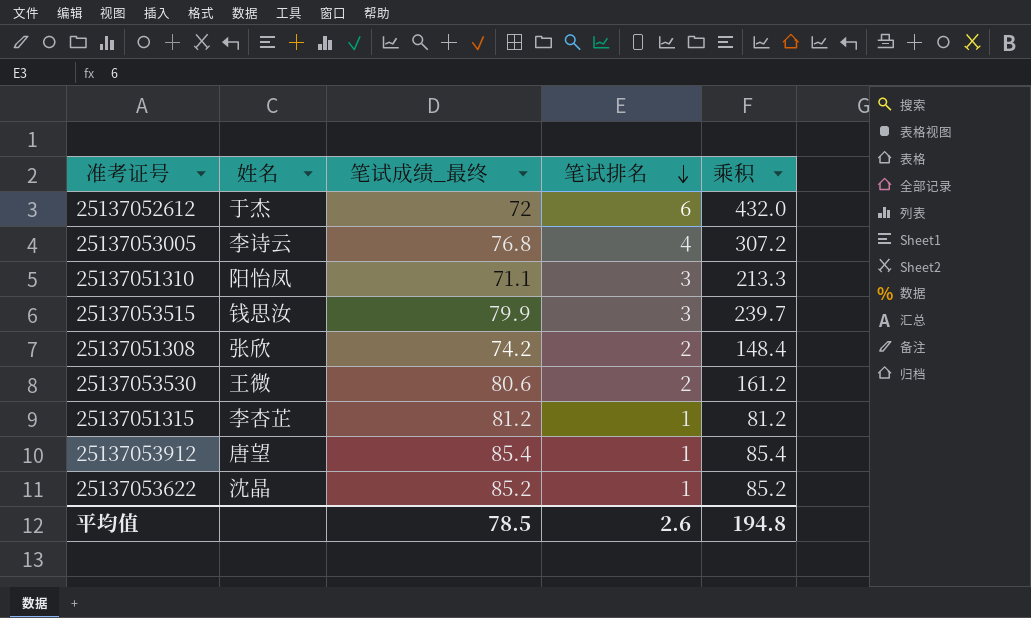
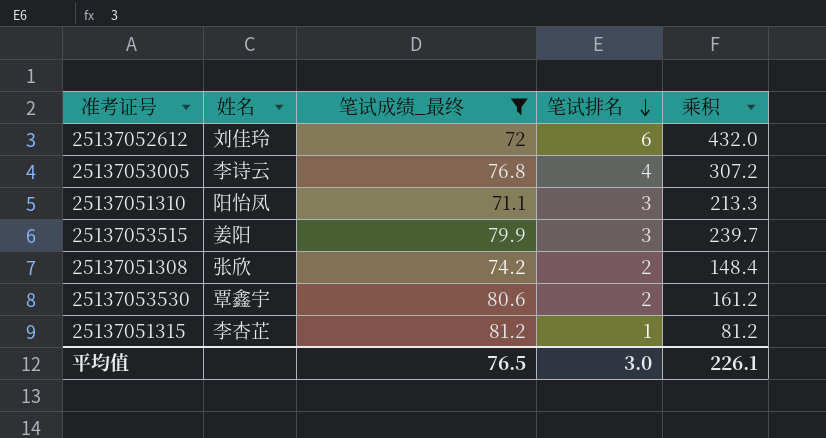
filter: none -> 笔试成绩_最终 <= 81.2
25137052612 | 姓名: 于杰 -> 刘佳玲
25137053515 | 姓名: 钱思汝 -> 姜阳
25137053530 | 姓名: 王微 -> 覃鑫宇
平均值 | 笔试成绩_最终: 78.5 -> 76.5
平均值 | 笔试排名: 2.6 -> 3.0
平均值 | 乘积: 194.8 -> 226.1

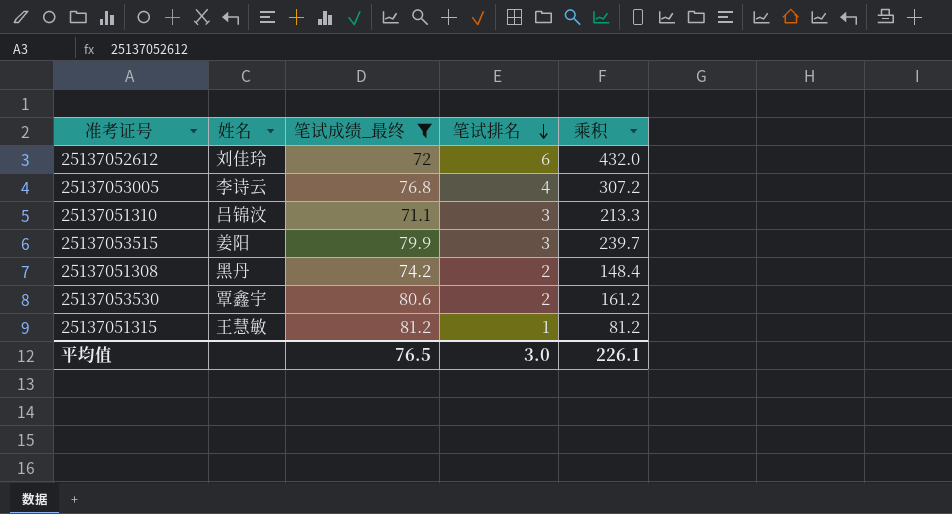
25137051310 | 姓名: 阳怡凤 -> 吕锦汶
25137051308 | 姓名: 张欣 -> 黑丹
25137051315 | 姓名: 李杏芷 -> 王慧敏

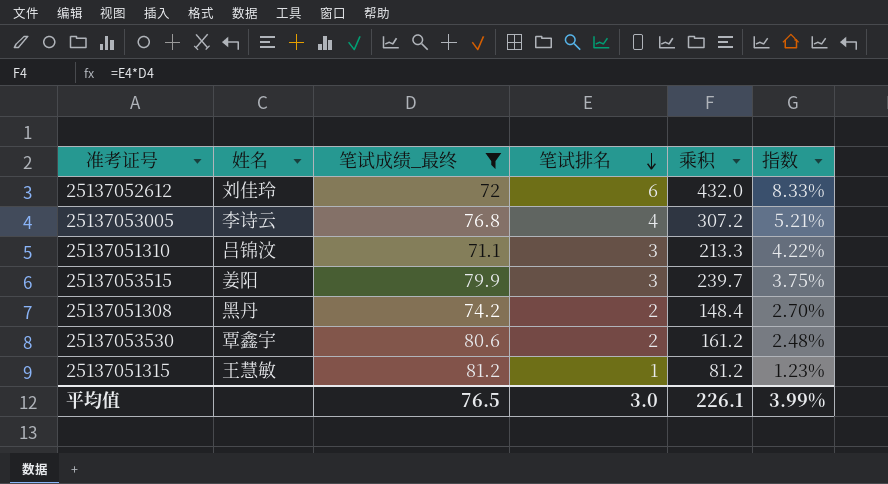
column 指数 | formula: none -> [笔试排名] / [笔试成绩_最终]

